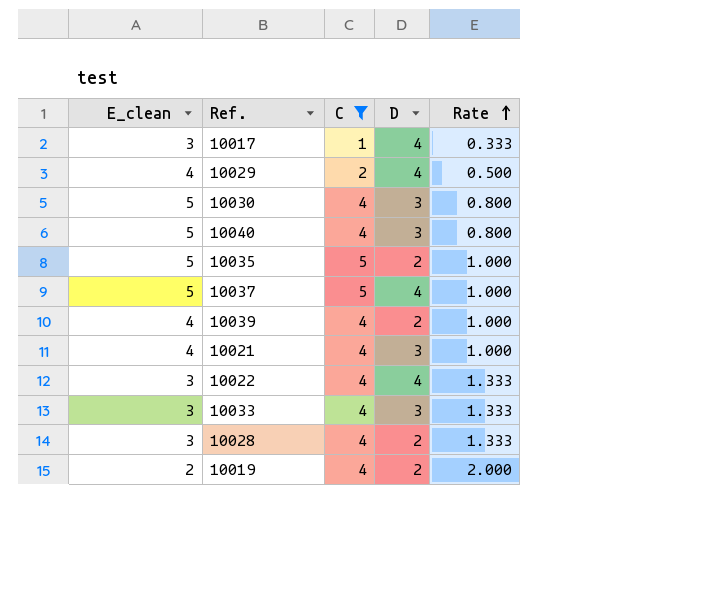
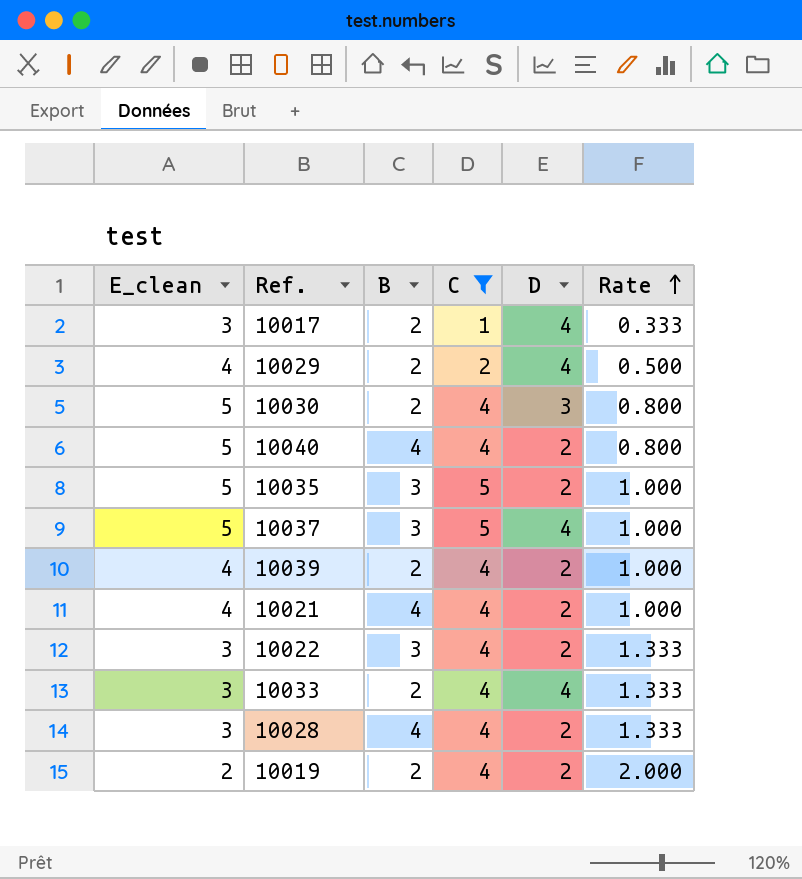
column B | position: none -> 3
10040 | D: 3 -> 2
10021 | D: 3 -> 2
10022 | D: 4 -> 2
10033 | D: 3 -> 4

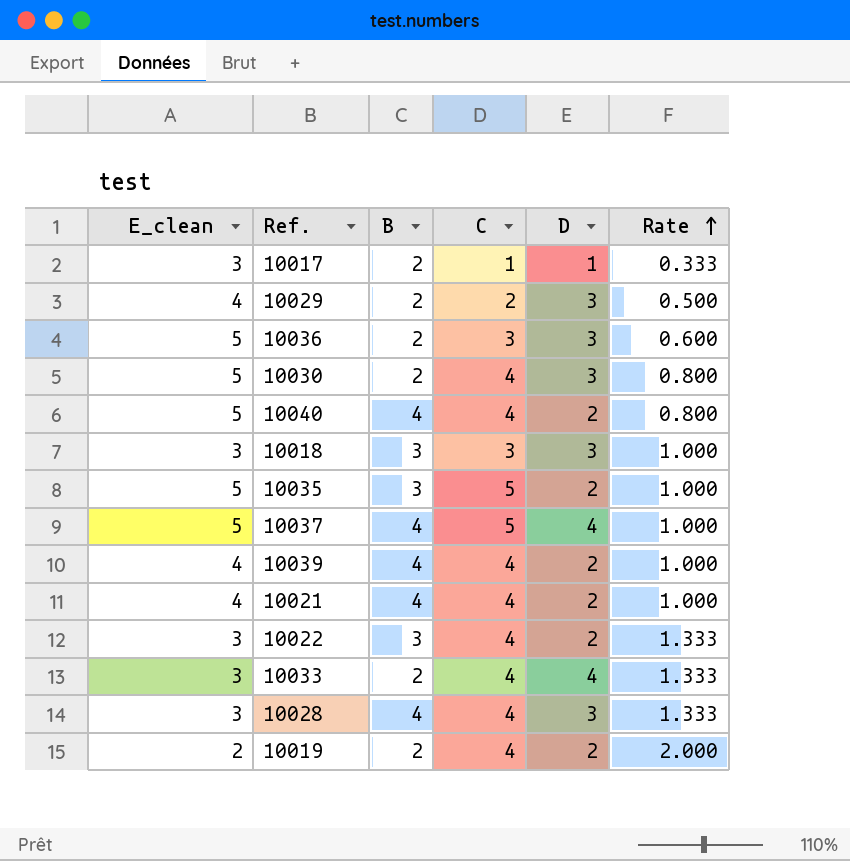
filter: C != 3 -> none
10017 | D: 4 -> 1
10029 | D: 4 -> 3
10037 | B: 3 -> 4
10039 | B: 2 -> 4
10028 | D: 2 -> 3

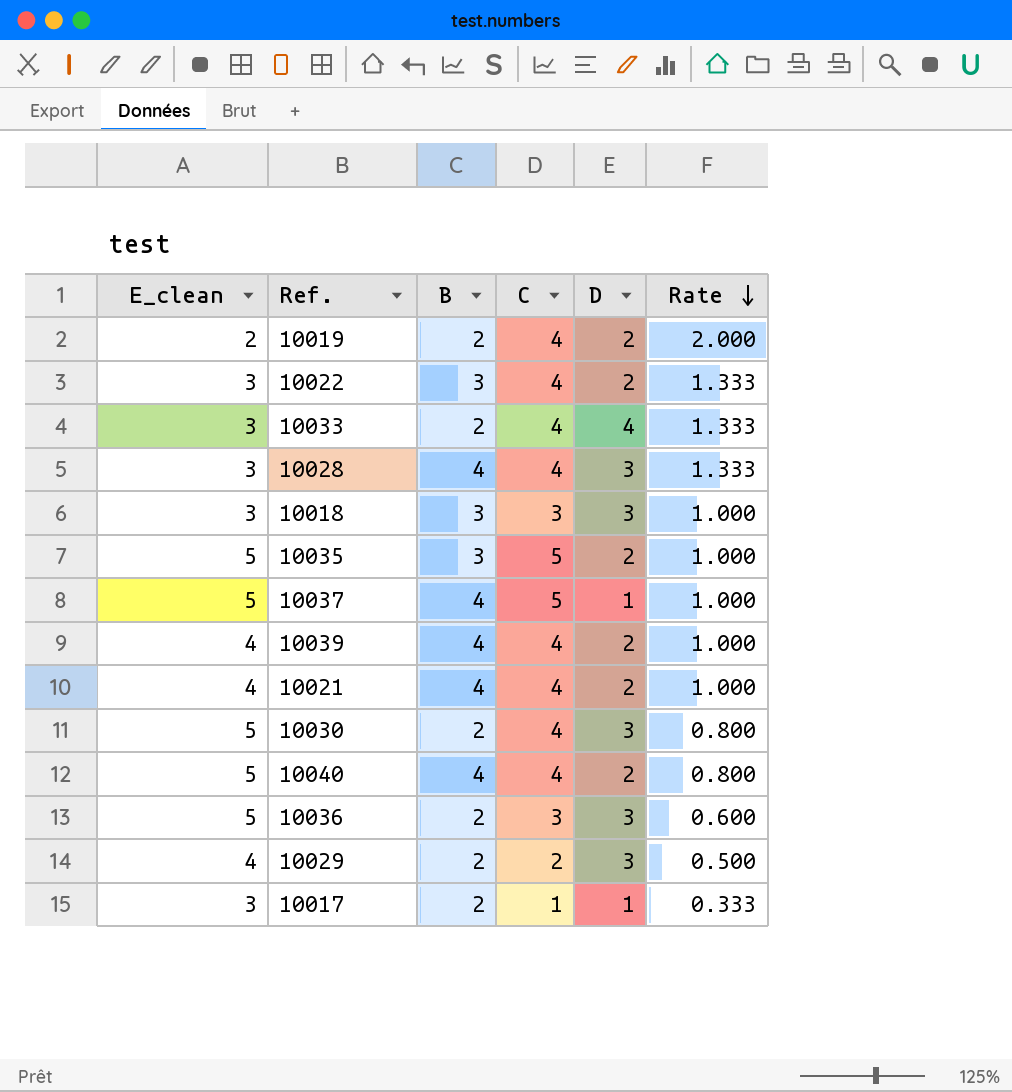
row order: Rate ascending -> Rate descending
10037 | D: 4 -> 1

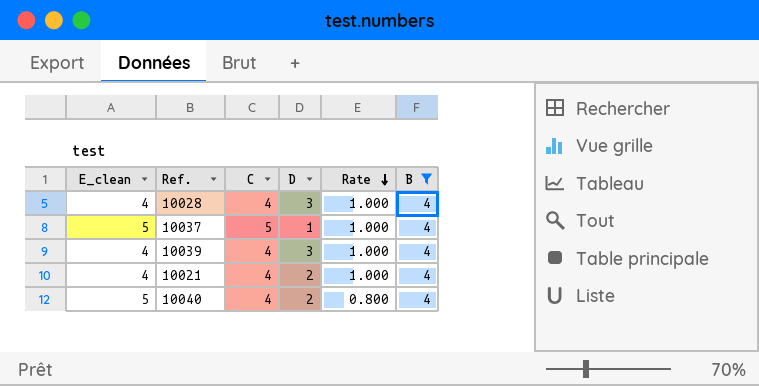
filter: none -> B = 4
column B | position: 3 -> 6
10028 | E_clean: 3 -> 4
10028 | Rate: 1.333 -> 1.000
10039 | D: 2 -> 3

